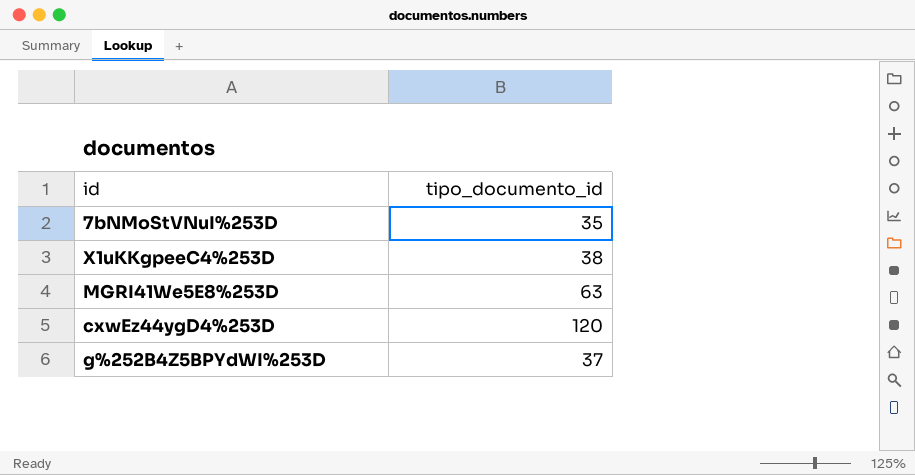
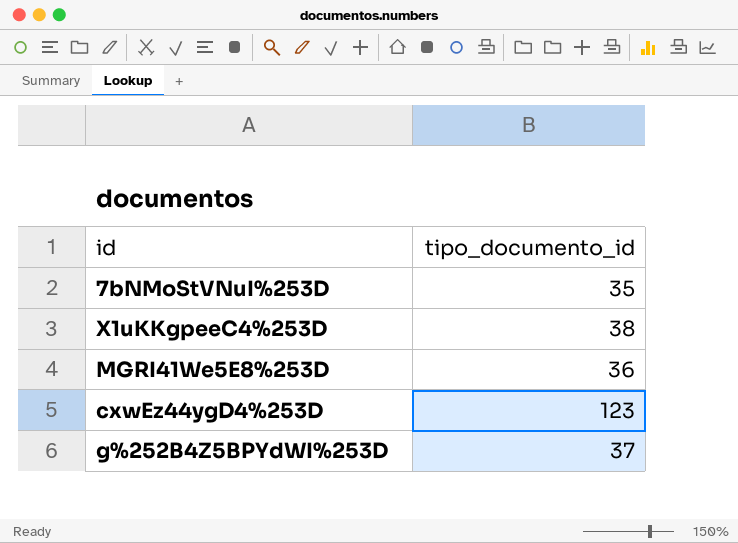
MGRI41We5E8%253D | tipo_documento_id: 63 -> 36
cxwEz44ygD4%253D | tipo_documento_id: 120 -> 123

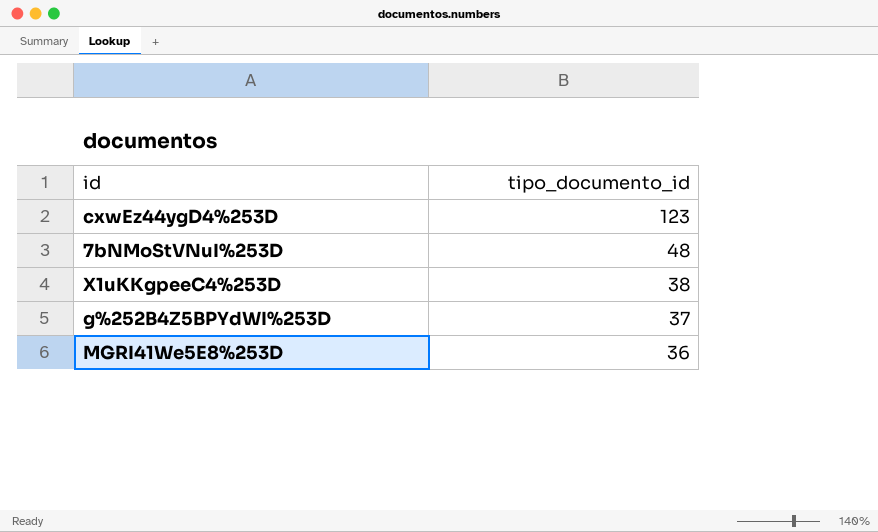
row order: none -> tipo_documento_id descending
7bNMoStVNuI%253D | tipo_documento_id: 35 -> 48

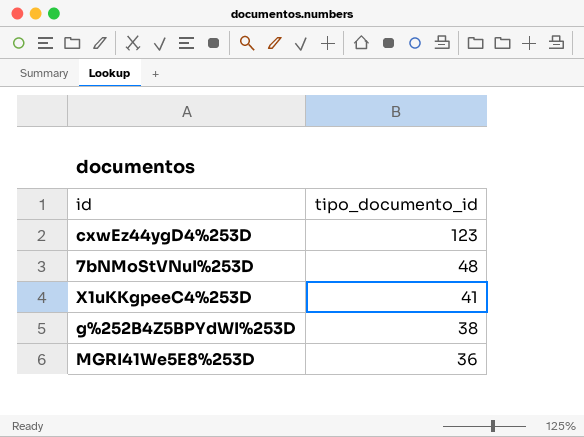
X1uKKgpeeC4%253D | tipo_documento_id: 38 -> 41
g%252B4Z5BPYdWI%253D | tipo_documento_id: 37 -> 38

